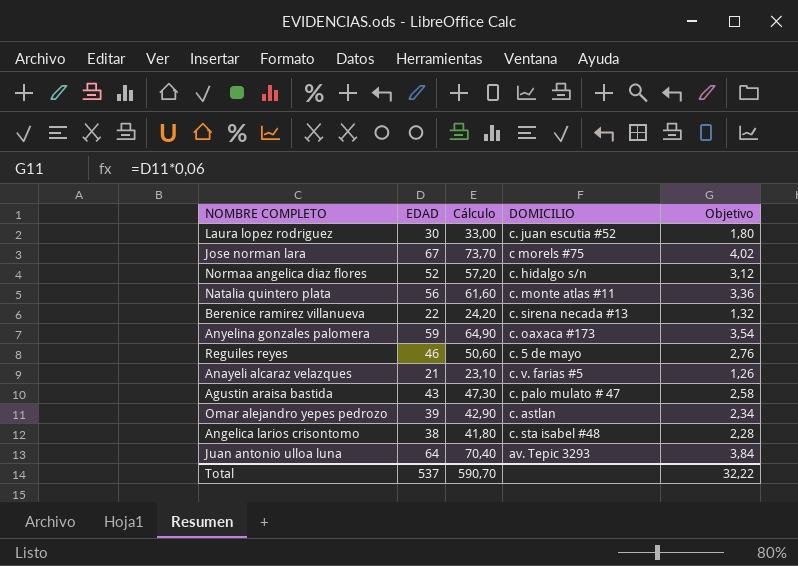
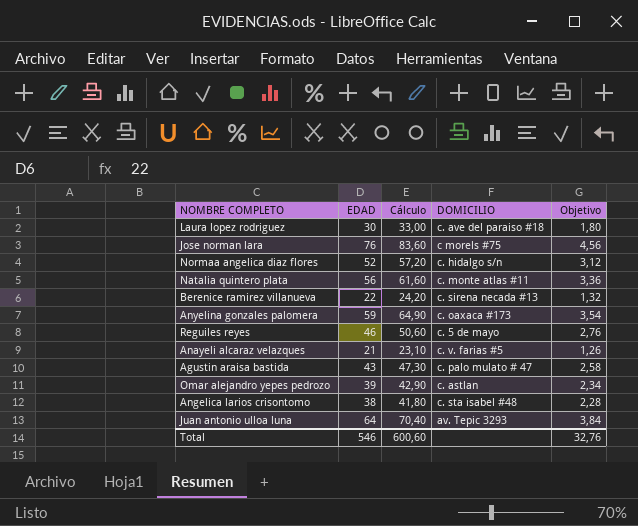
Laura lopez rodriguez | DOMICILIO: c. juan escutia #52 -> c. ave del paraiso #18
Jose norman lara | EDAD: 67 -> 76
Jose norman lara | Cálculo: 73,70 -> 83,60
Jose norman lara | Objetivo: 4,02 -> 4,56
Total | EDAD: 537 -> 546
Total | Cálculo: 590,70 -> 600,60
Total | Objetivo: 32,22 -> 32,76

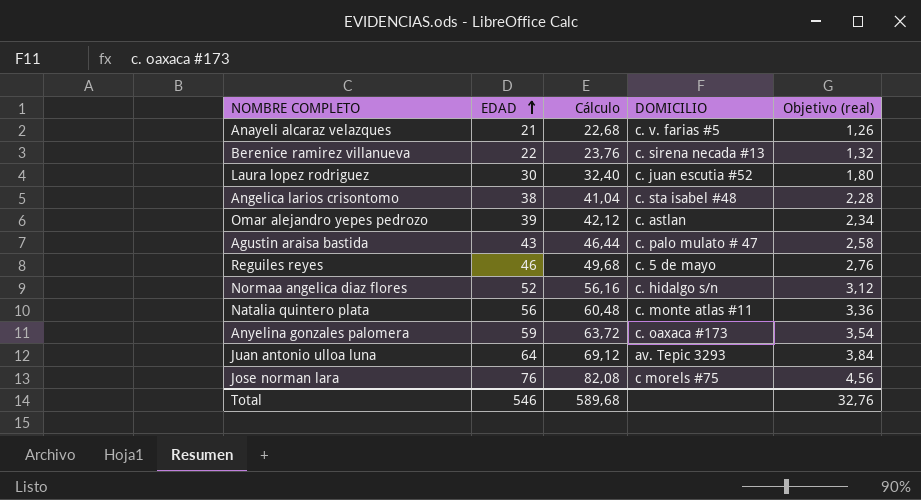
row order: none -> EDAD ascending
column Cálculo | formula: [EDAD] * 1,1 -> [EDAD] * 1,08
column name: Objetivo -> Objetivo (real)
Laura lopez rodriguez | DOMICILIO: c. ave del paraiso #18 -> c. juan escutia #52
Total | Cálculo: 600,60 -> 589,68

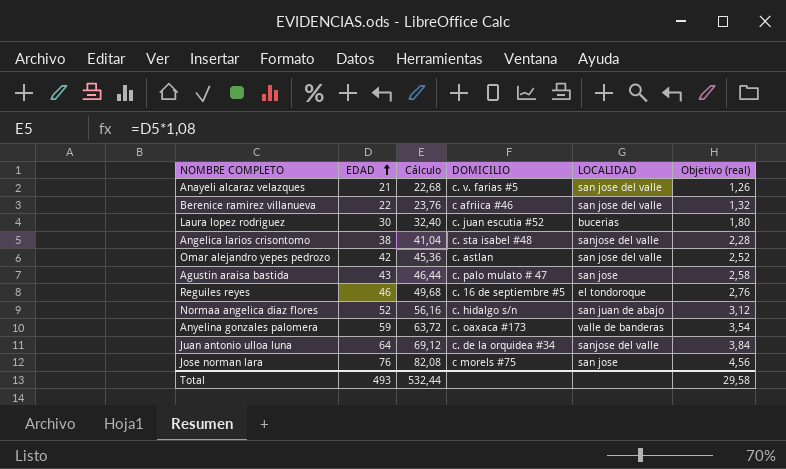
column LOCALIDAD | position: none -> 5
row Natalia quintero plata: 56 | 60,48 | c. monte atlas #11 | 3,36 -> none
Berenice ramirez villanueva | DOMICILIO: c. sirena necada #13 -> c afriica #46
Omar alejandro yepes pedrozo | EDAD: 39 -> 42
Omar alejandro yepes pedrozo | Cálculo: 42,12 -> 45,36
Omar alejandro yepes pedrozo | Objetivo (real): 2,34 -> 2,52
Reguiles reyes | DOMICILIO: c. 5 de mayo -> c. 16 de septiembre #5
Juan antonio ulloa luna | DOMICILIO: av. Tepic 3293 -> c. de la orquidea #34
Total | EDAD: 546 -> 493
Total | Cálculo: 589,68 -> 532,44
Total | Objetivo (real): 32,76 -> 29,58

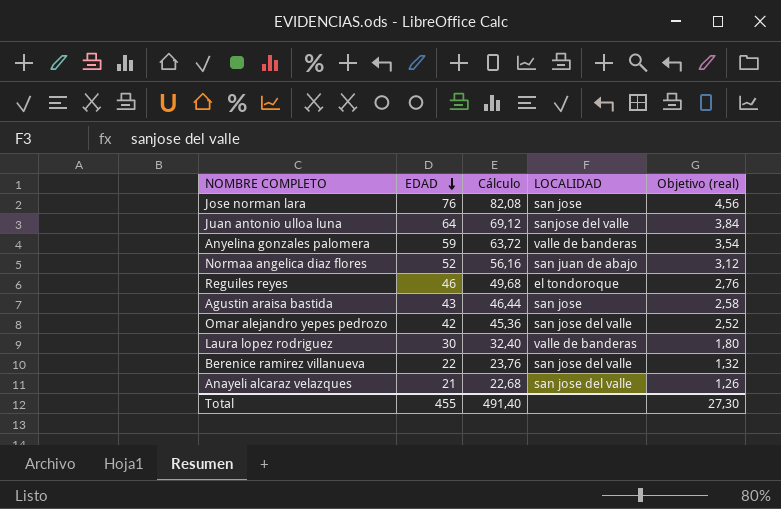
row order: EDAD ascending -> EDAD descending
column DOMICILIO | position: 4 -> none
row Angelica larios crisontomo: 38 | 41,04 | c. sta isabel #48 | sanjose del valle | 2,28 -> none
Laura lopez rodriguez | LOCALIDAD: bucerias -> valle de banderas
Total | EDAD: 493 -> 455
Total | Cálculo: 532,44 -> 491,40
Total | Objetivo (real): 29,58 -> 27,30

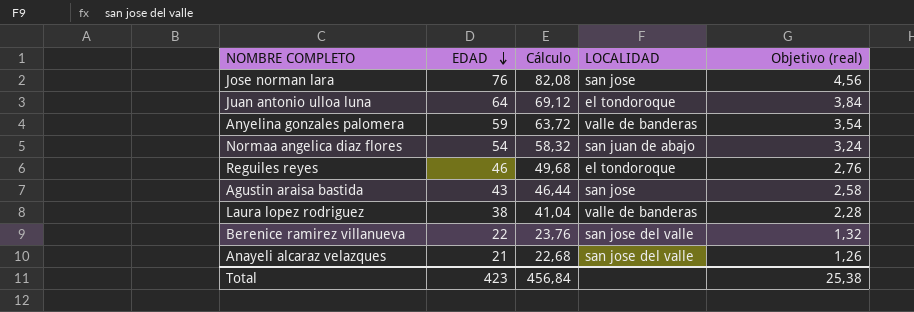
row Omar alejandro yepes pedrozo: 42 | 45,36 | san jose del valle | 2,52 -> none
Juan antonio ulloa luna | LOCALIDAD: sanjose del valle -> el tondoroque
Normaa angelica diaz flores | EDAD: 52 -> 54
Normaa angelica diaz flores | Cálculo: 56,16 -> 58,32
Normaa angelica diaz flores | Objetivo (real): 3,12 -> 3,24
Laura lopez rodriguez | EDAD: 30 -> 38
Laura lopez rodriguez | Cálculo: 32,40 -> 41,04
Laura lopez rodriguez | Objetivo (real): 1,80 -> 2,28
Total | EDAD: 455 -> 423
Total | Cálculo: 491,40 -> 456,84
Total | Objetivo (real): 27,30 -> 25,38

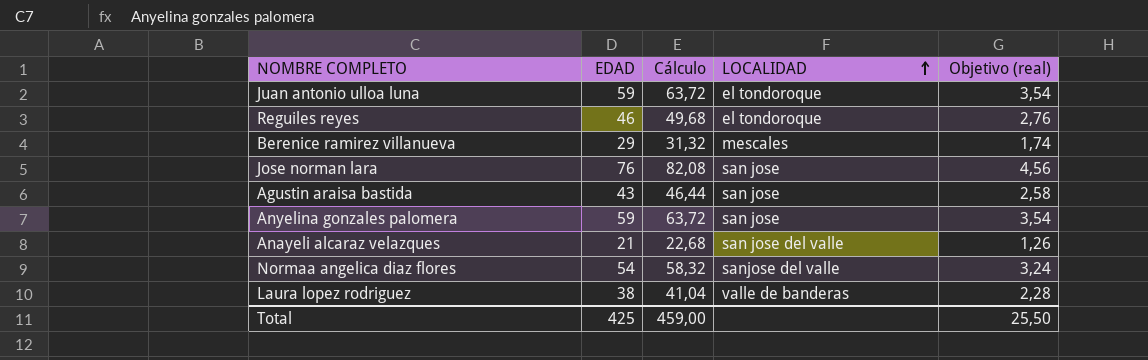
row order: EDAD descending -> LOCALIDAD ascending
Juan antonio ulloa luna | EDAD: 64 -> 59
Juan antonio ulloa luna | Cálculo: 69,12 -> 63,72
Juan antonio ulloa luna | Objetivo (real): 3,84 -> 3,54
Berenice ramirez villanueva | EDAD: 22 -> 29
Berenice ramirez villanueva | Cálculo: 23,76 -> 31,32
Berenice ramirez villanueva | LOCALIDAD: san jose del valle -> mescales
Berenice ramirez villanueva | Objetivo (real): 1,32 -> 1,74
Anyelina gonzales palomera | LOCALIDAD: valle de banderas -> san jose
Normaa angelica diaz flores | LOCALIDAD: san juan de abajo -> sanjose del valle
Total | EDAD: 423 -> 425
Total | Cálculo: 456,84 -> 459,00
Total | Objetivo (real): 25,38 -> 25,50

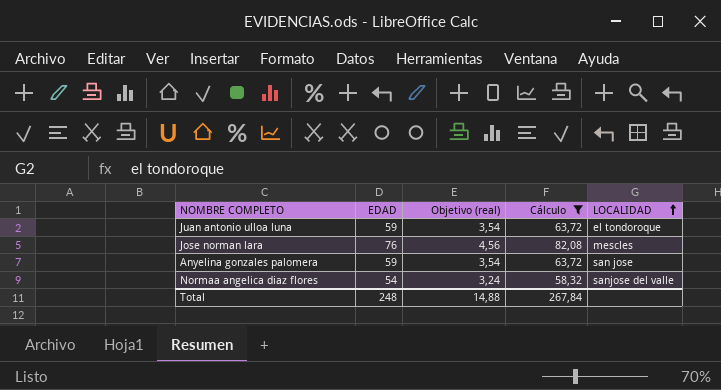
filter: none -> Cálculo >= 58,32
column Objetivo (real) | position: 5 -> 3
Jose norman lara | LOCALIDAD: san jose -> mescles
Total | EDAD: 425 -> 248
Total | Objetivo (real): 25,50 -> 14,88
Total | Cálculo: 459,00 -> 267,84

